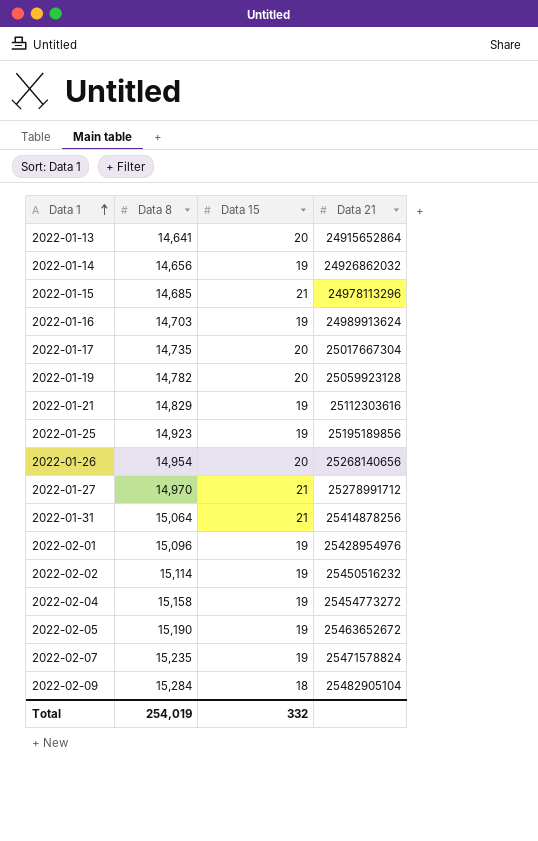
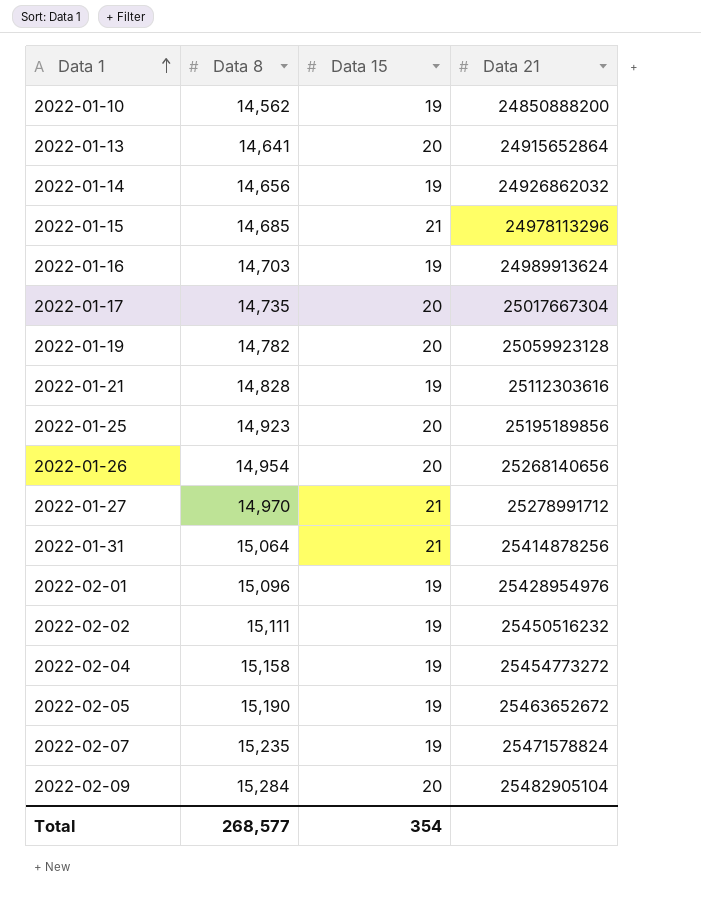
row 2022-01-10: none -> 14,562 | 19 | 24850888200
2022-01-21 | Data 8: 14,829 -> 14,828
2022-01-25 | Data 15: 19 -> 20
2022-02-02 | Data 8: 15,114 -> 15,111
2022-02-09 | Data 15: 18 -> 20
Total | Data 8: 254,019 -> 268,577
Total | Data 15: 332 -> 354

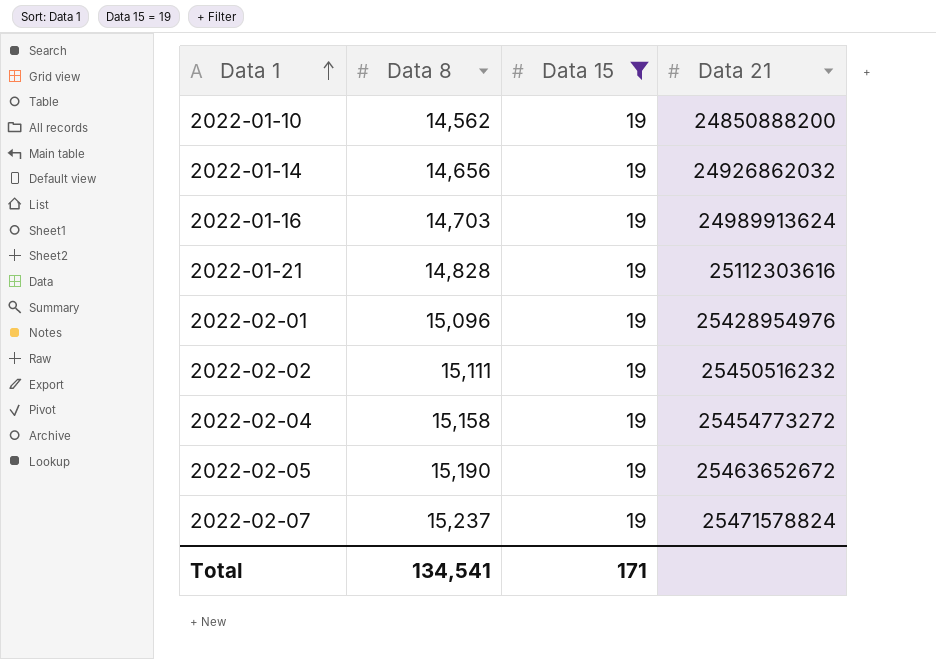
filter: none -> Data 15 = 19
2022-02-07 | Data 8: 15,235 -> 15,237
Total | Data 8: 268,577 -> 134,541
Total | Data 15: 354 -> 171

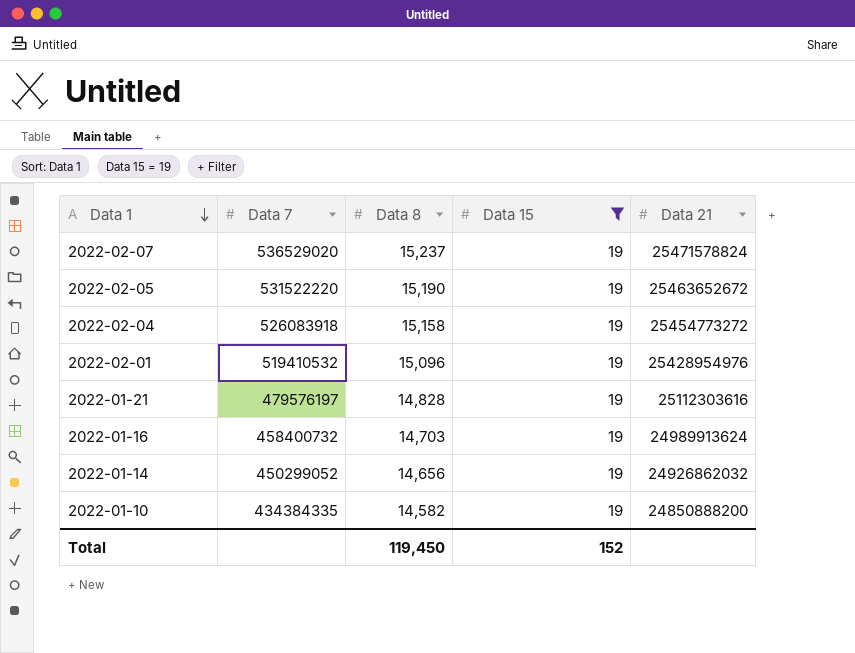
row order: Data 1 ascending -> Data 1 descending
column Data 7 | position: none -> 2
row 2022-02-02: 15,111 | 19 | 25450516232 -> none
2022-01-10 | Data 8: 14,562 -> 14,582
Total | Data 8: 134,541 -> 119,450
Total | Data 15: 171 -> 152

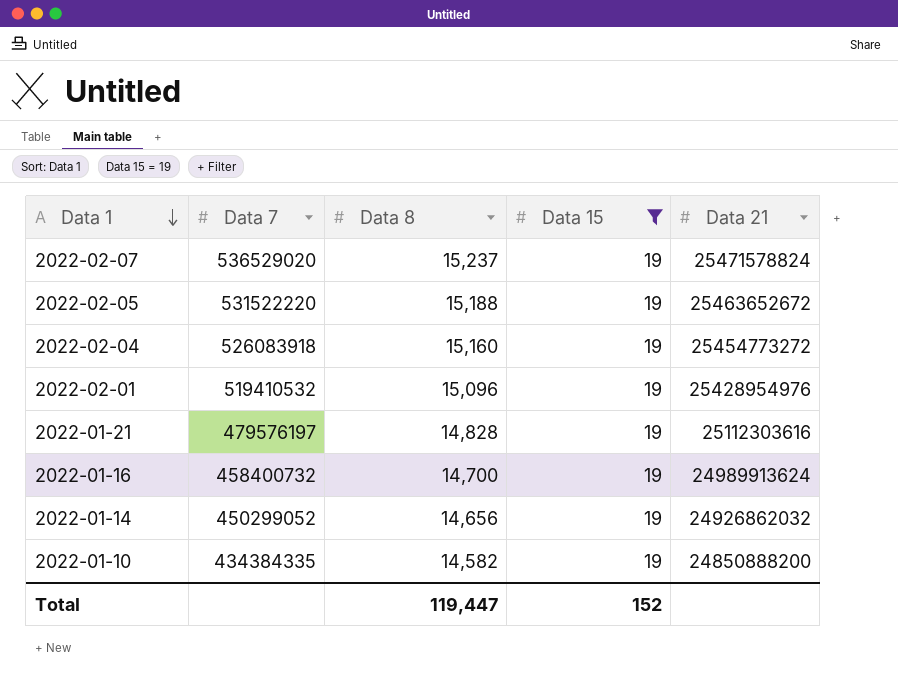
2022-02-05 | Data 8: 15,190 -> 15,188
2022-02-04 | Data 8: 15,158 -> 15,160
2022-01-16 | Data 8: 14,703 -> 14,700
Total | Data 8: 119,450 -> 119,447

